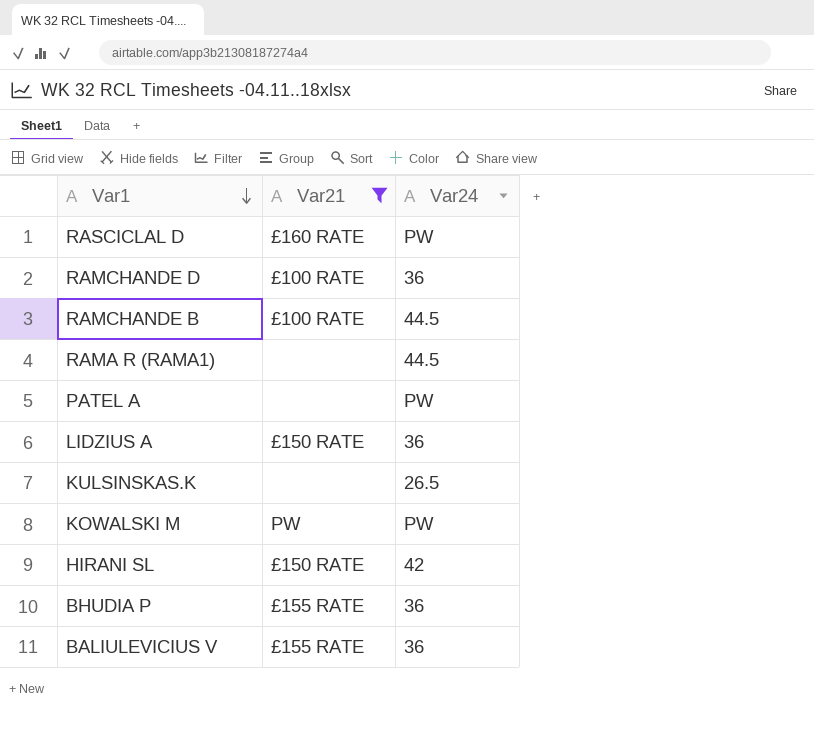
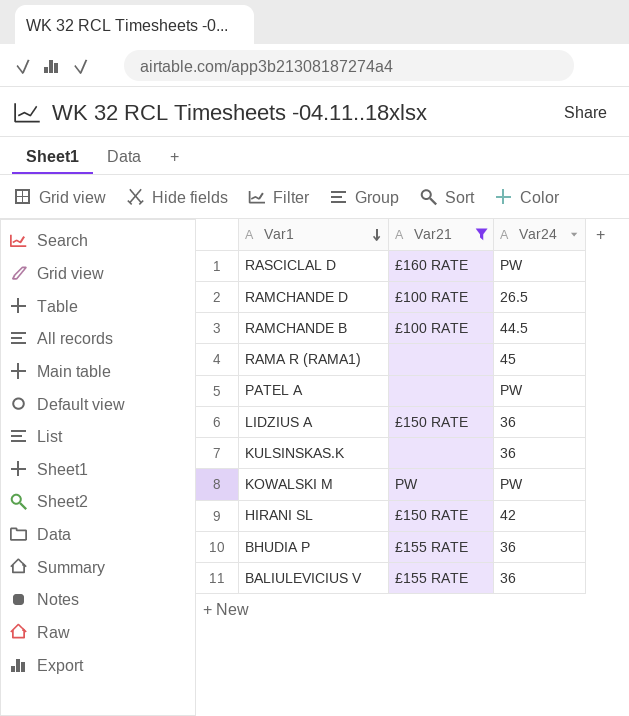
RAMCHANDE D | Var24: 36 -> 26.5
RAMA R (RAMA1) | Var24: 44.5 -> 45
KULSINSKAS.K | Var24: 26.5 -> 36

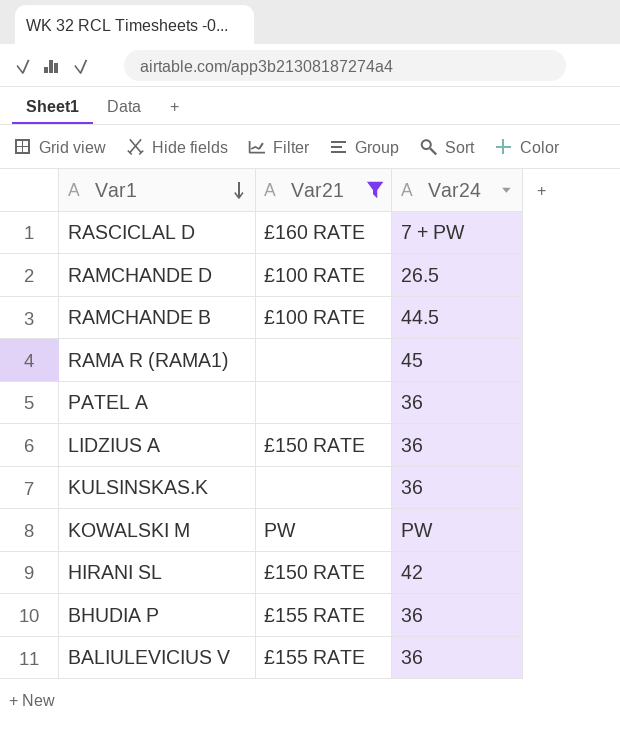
RASCICLAL D | Var24: PW -> 7 + PW
PATEL A | Var24: PW -> 36

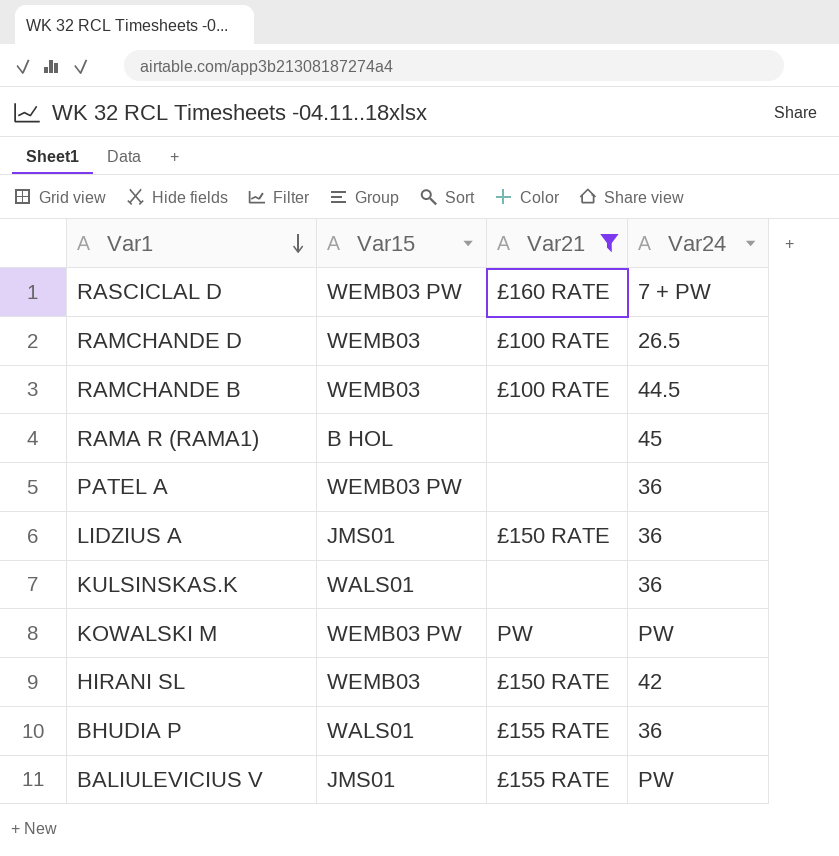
column Var15 | position: none -> 2
BALIULEVICIUS V | Var24: 36 -> PW

